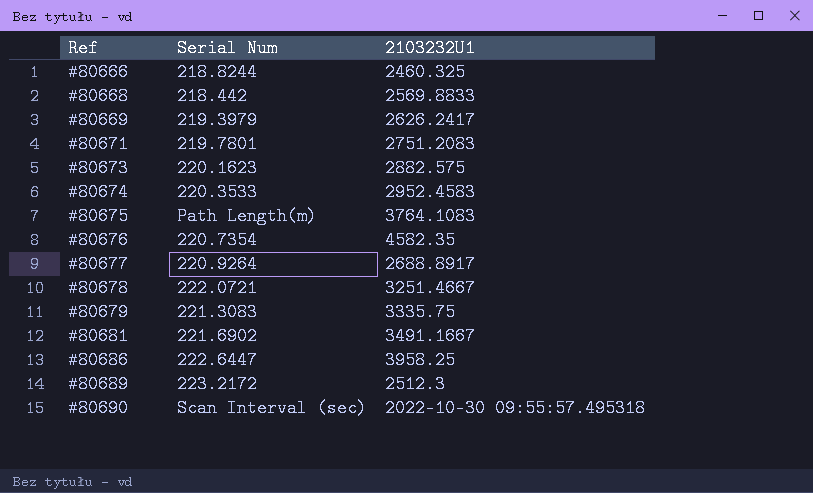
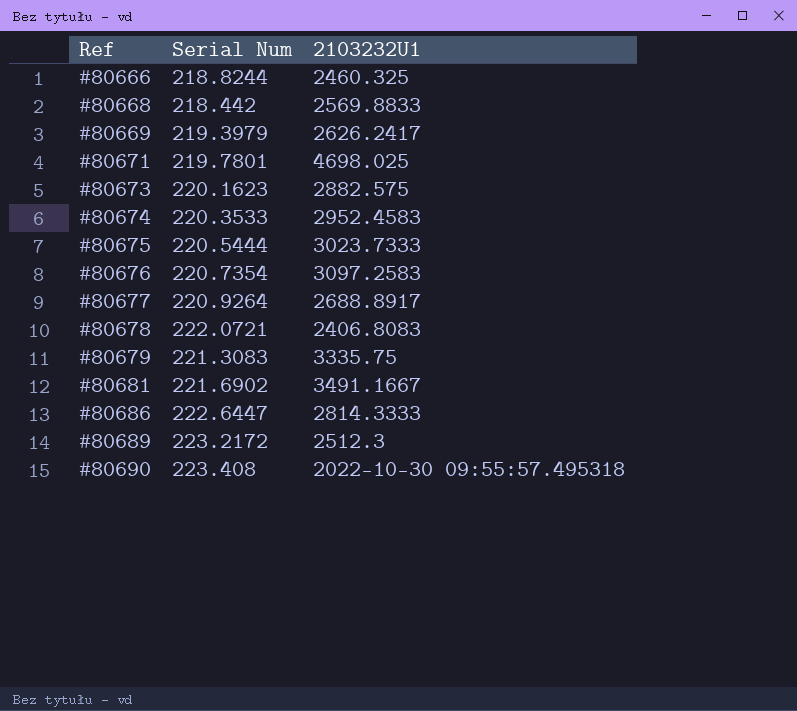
#80671 | 2103232U1: 2751.2083 -> 4698.025
#80675 | Serial Num: Path Length(m) -> 220.5444
#80675 | 2103232U1: 3764.1083 -> 3023.7333
#80676 | 2103232U1: 4582.35 -> 3097.2583
#80678 | 2103232U1: 3251.4667 -> 2406.8083
#80686 | 2103232U1: 3958.25 -> 2814.3333
#80690 | Serial Num: Scan Interval (sec) -> 223.408

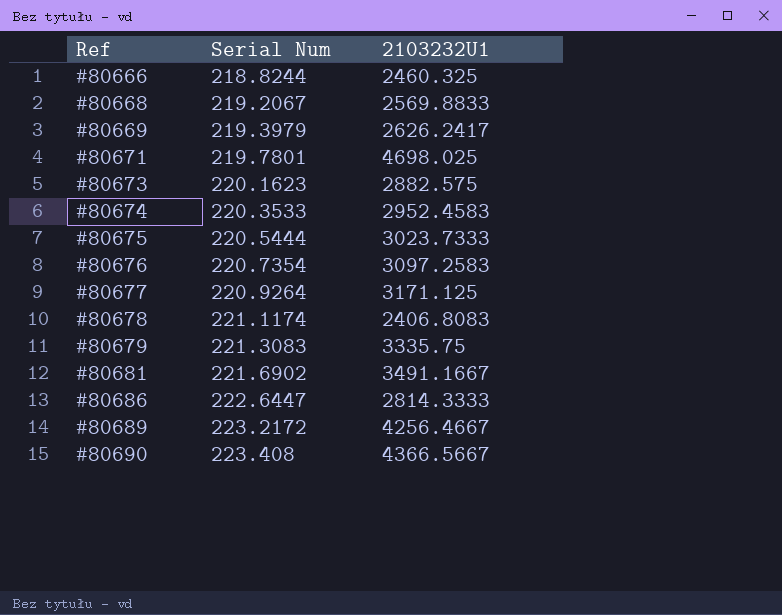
#80668 | Serial Num: 218.442 -> 219.2067
#80677 | 2103232U1: 2688.8917 -> 3171.125
#80678 | Serial Num: 222.0721 -> 221.1174
#80689 | 2103232U1: 2512.3 -> 4256.4667
#80690 | 2103232U1: 2022-10-30 09:55:57.495318 -> 4366.5667

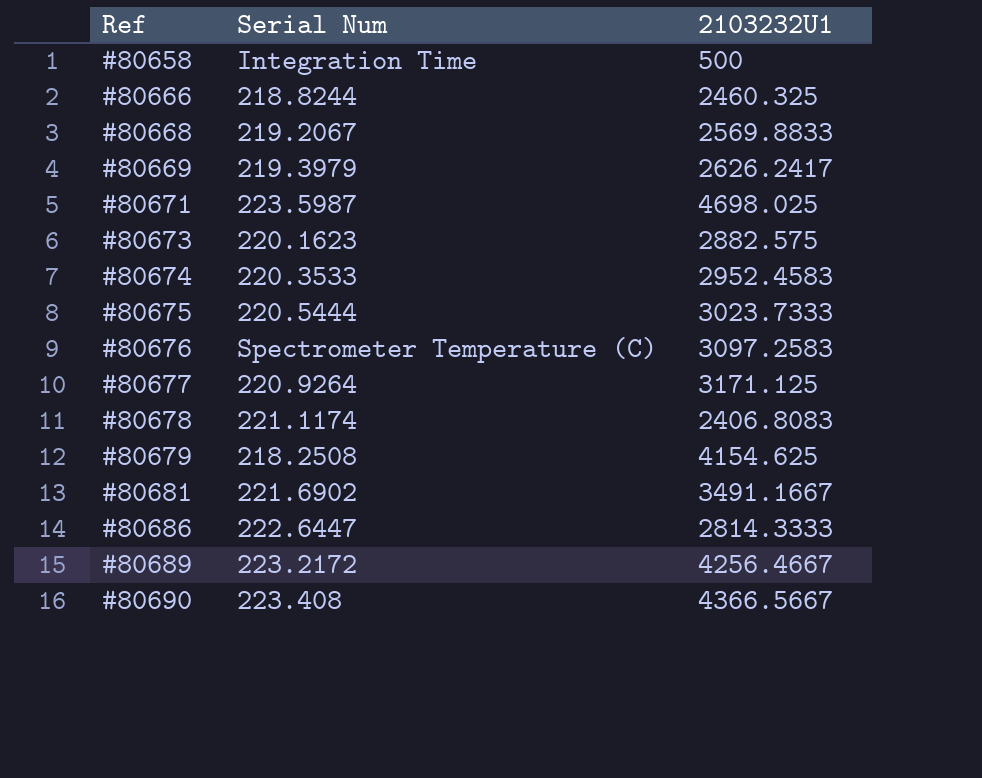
row #80658: none -> Integration Time | 500
#80671 | Serial Num: 219.7801 -> 223.5987
#80676 | Serial Num: 220.7354 -> Spectrometer Temperature (C)
#80679 | Serial Num: 221.3083 -> 218.2508
#80679 | 2103232U1: 3335.75 -> 4154.625

